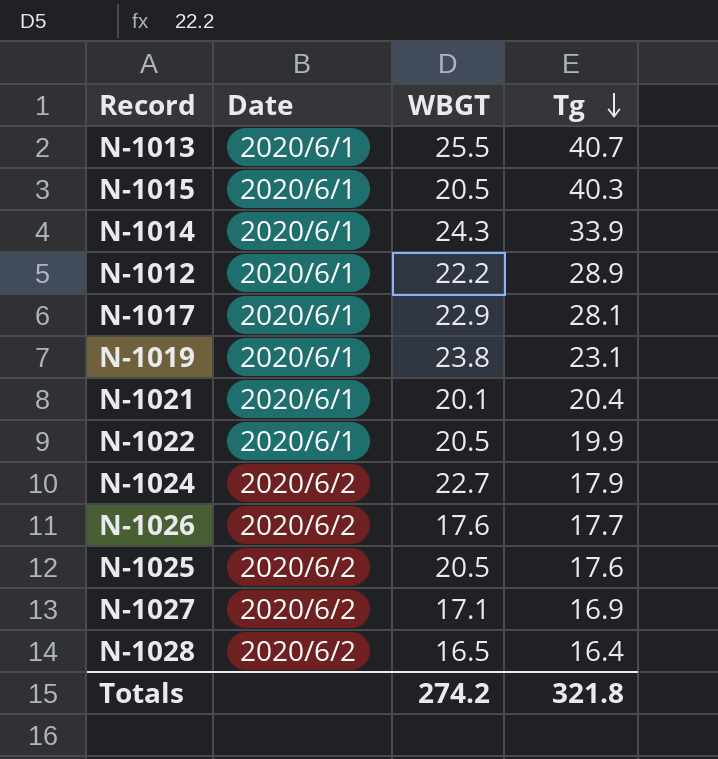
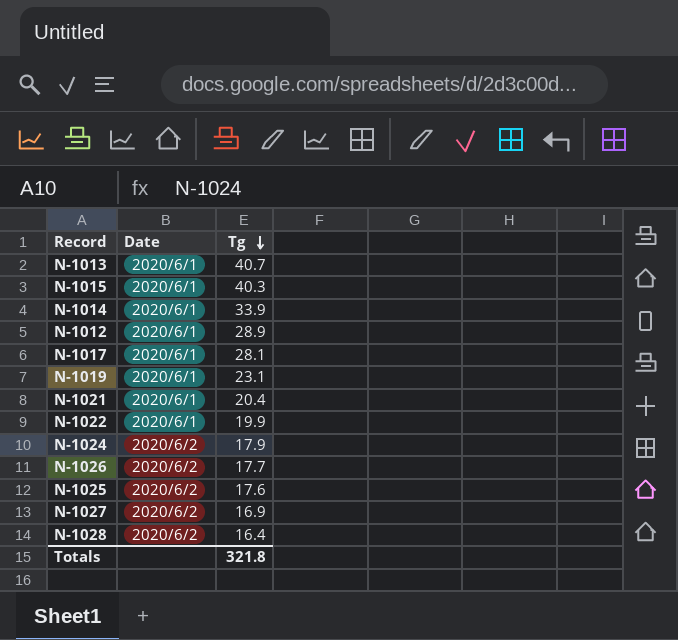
column WBGT | position: 3 -> none

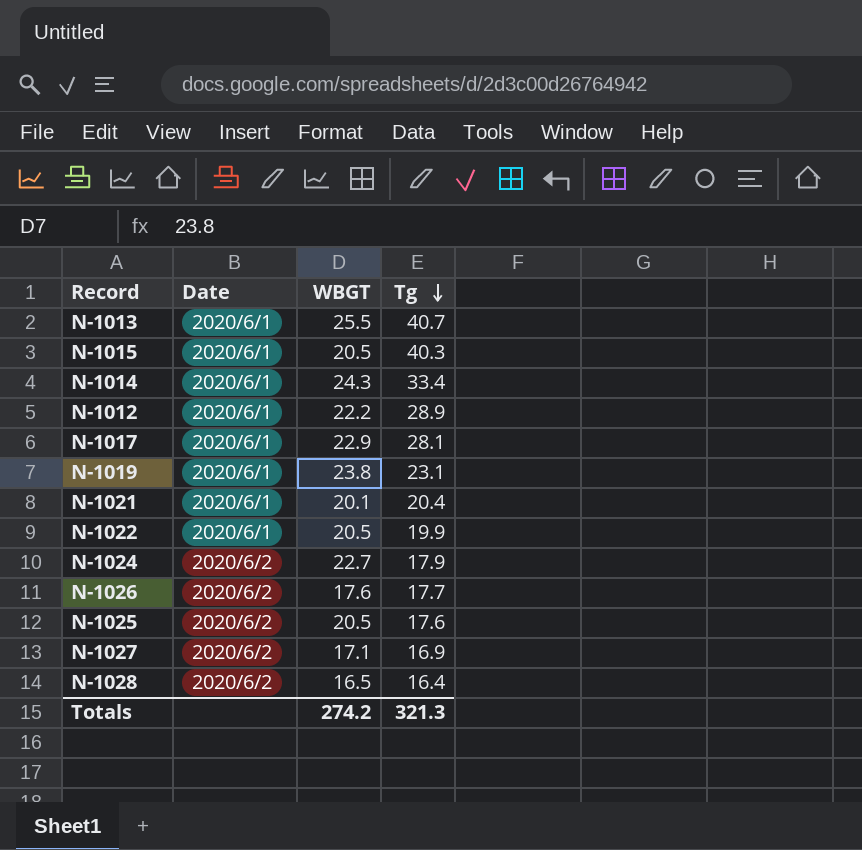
column WBGT | position: none -> 3
N-1014 | Tg: 33.9 -> 33.4
Totals | Tg: 321.8 -> 321.3

